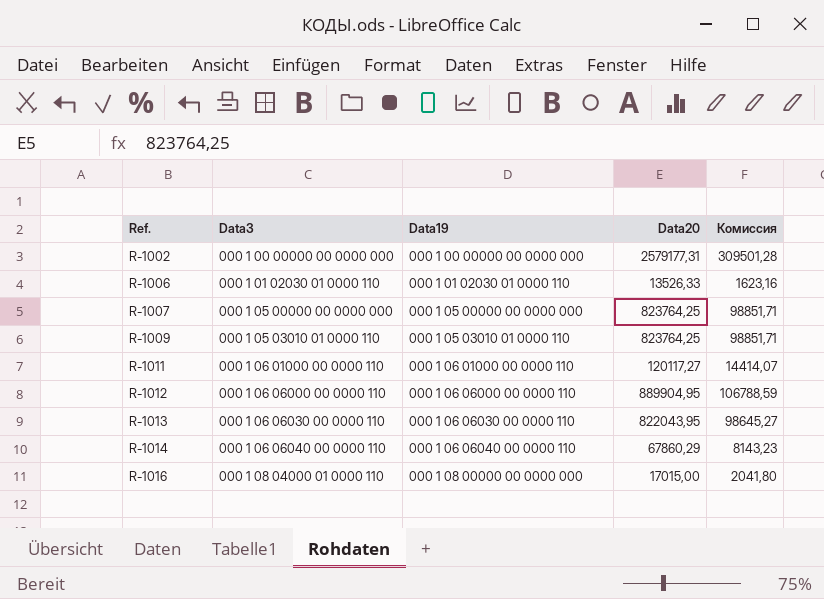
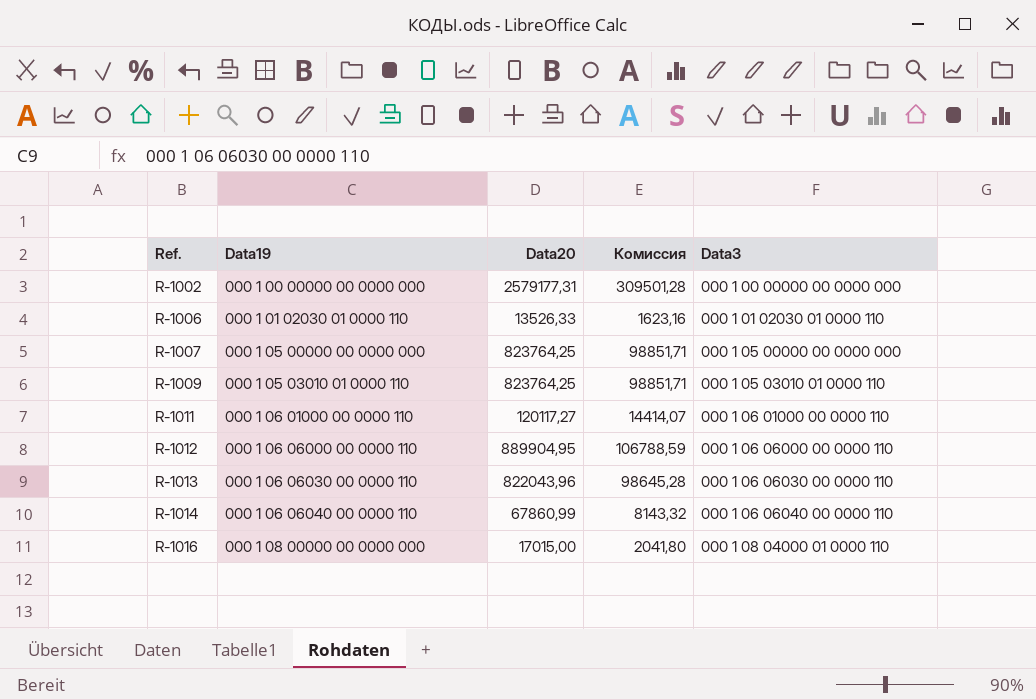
column Data3 | position: 2 -> 5
R-1013 | Data20: 822043,95 -> 822043,96
R-1013 | Комиссия: 98645,27 -> 98645,28
R-1014 | Data20: 67860,29 -> 67860,99
R-1014 | Комиссия: 8143,23 -> 8143,32

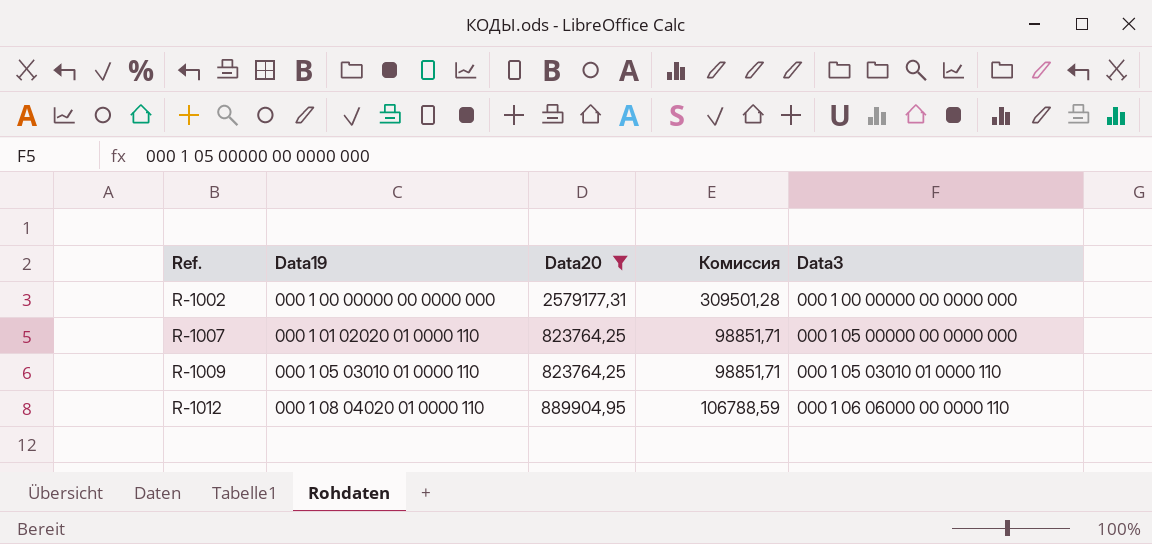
filter: none -> Data20 >= 823764,25
R-1007 | Data19: 000 1 05 00000 00 0000 000 -> 000 1 01 02020 01 0000 110
R-1012 | Data19: 000 1 06 06000 00 0000 110 -> 000 1 08 04020 01 0000 110

